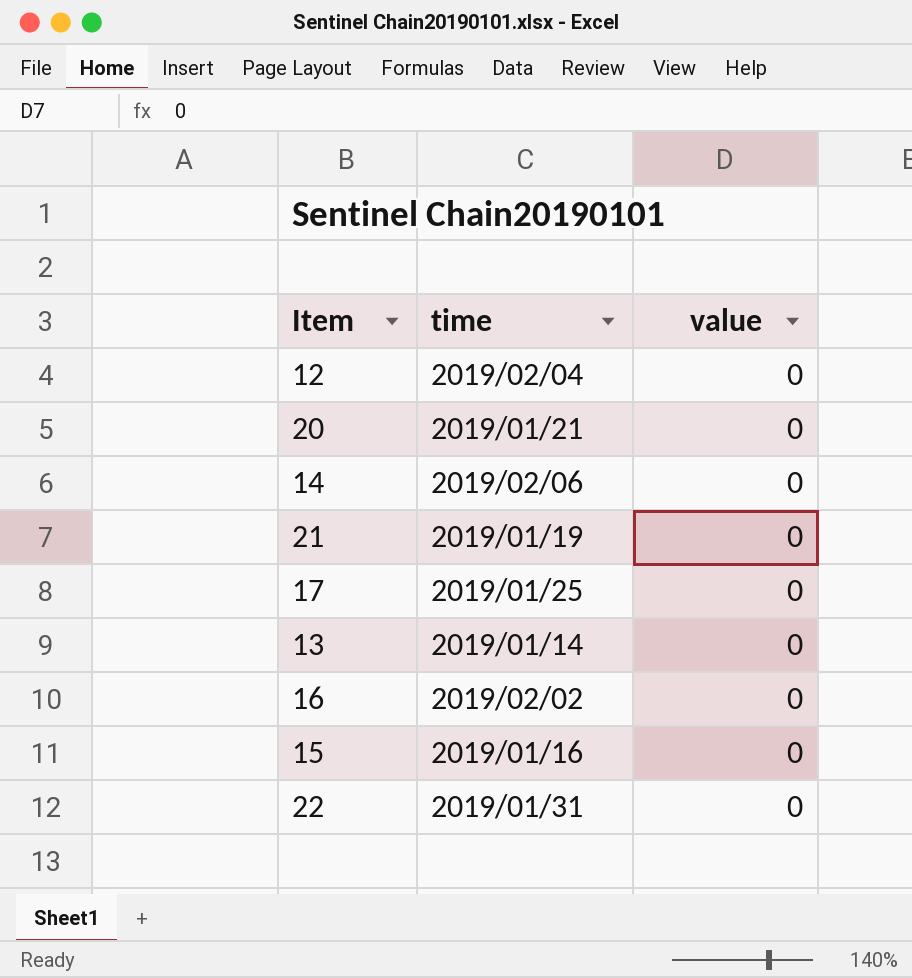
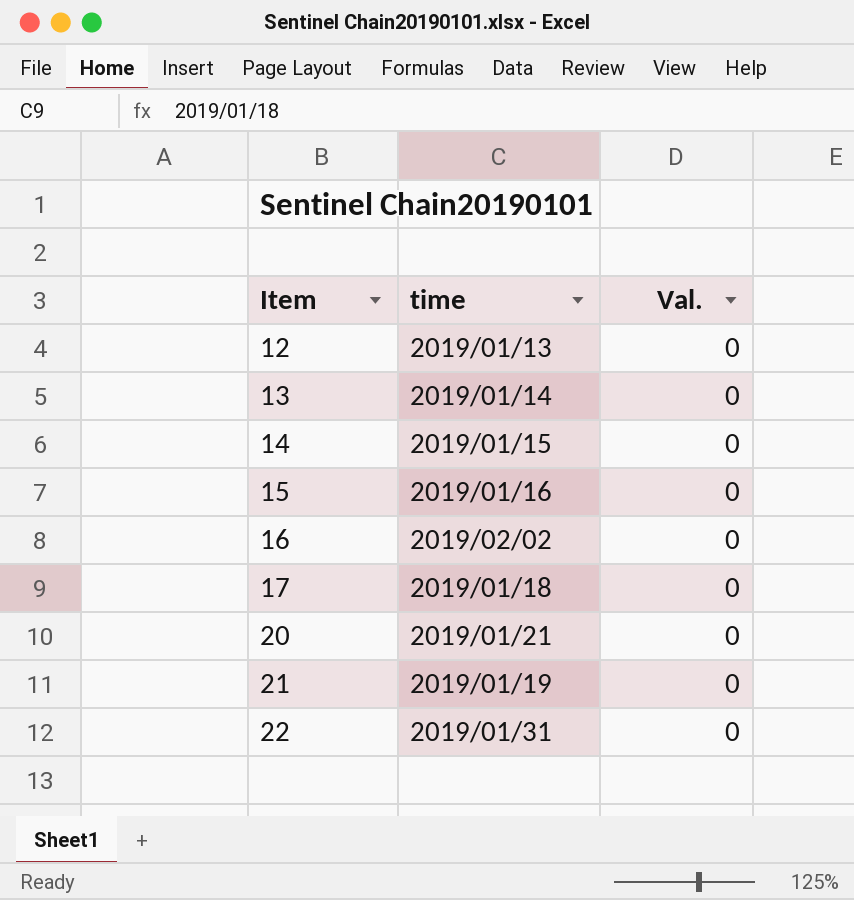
row order: none -> Item ascending
column name: value -> Val.
12 | time: 2019/02/04 -> 2019/01/13
14 | time: 2019/02/06 -> 2019/01/15
17 | time: 2019/01/25 -> 2019/01/18

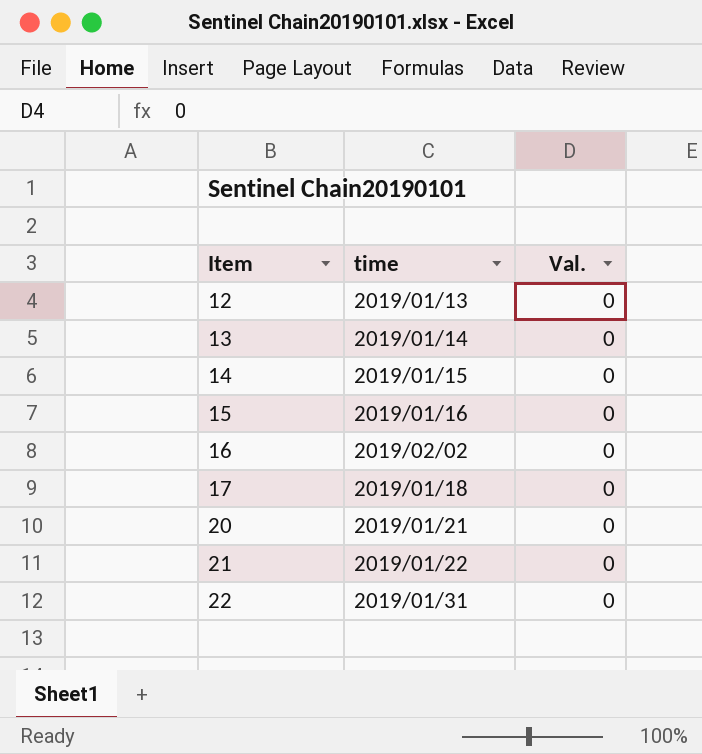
21 | time: 2019/01/19 -> 2019/01/22

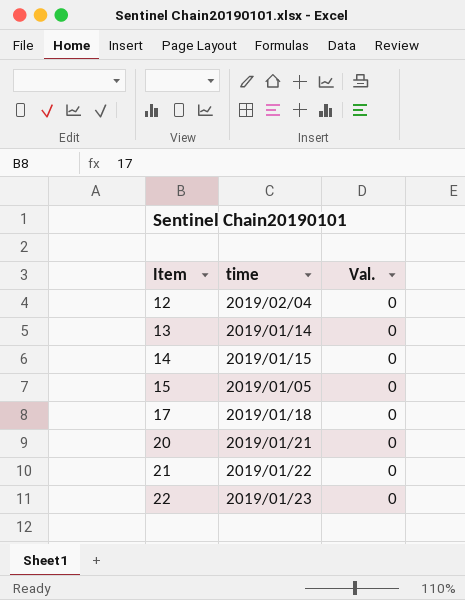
row 16: 2019/02/02 | 0 -> none
12 | time: 2019/01/13 -> 2019/02/04
15 | time: 2019/01/16 -> 2019/01/05
22 | time: 2019/01/31 -> 2019/01/23

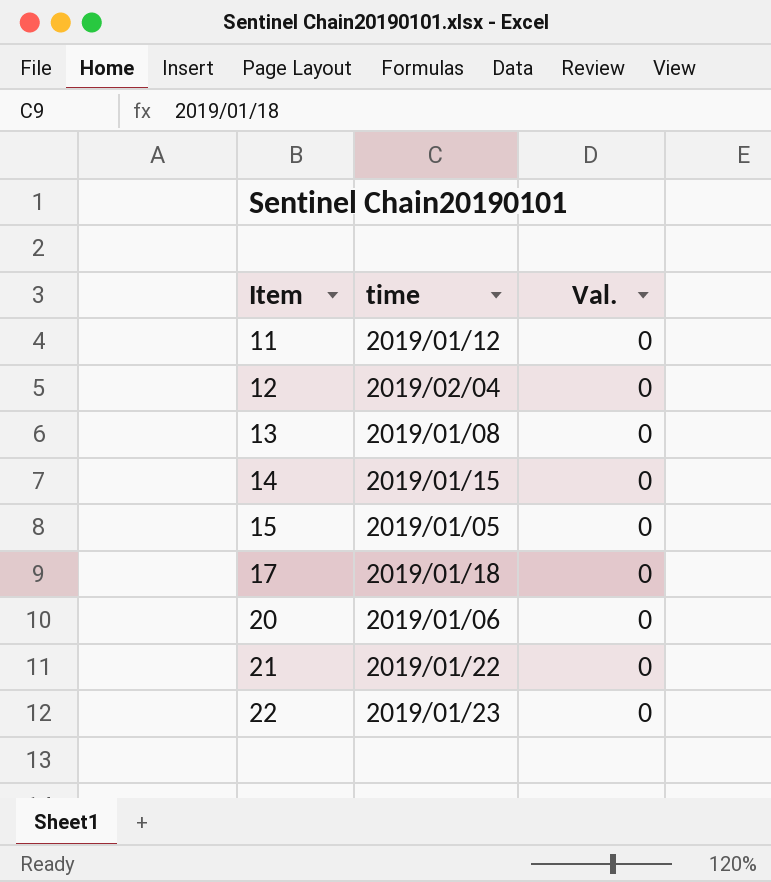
row 11: none -> 2019/01/12 | 0
13 | time: 2019/01/14 -> 2019/01/08
20 | time: 2019/01/21 -> 2019/01/06

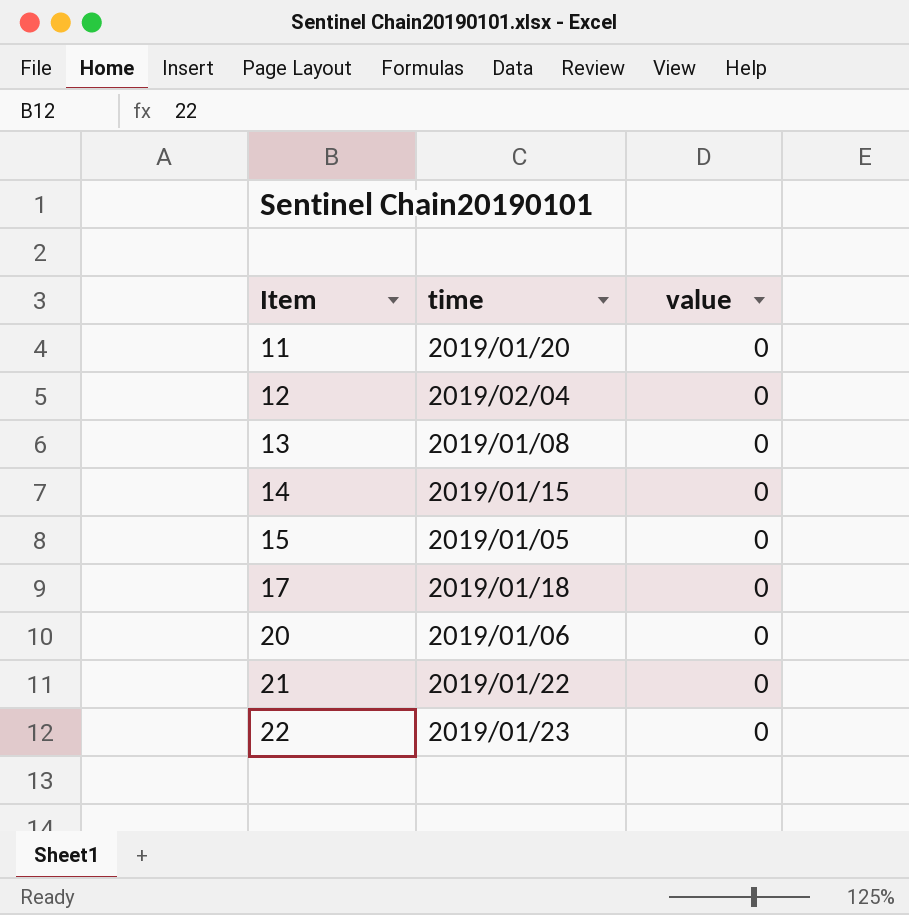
column name: Val. -> value
11 | time: 2019/01/12 -> 2019/01/20

